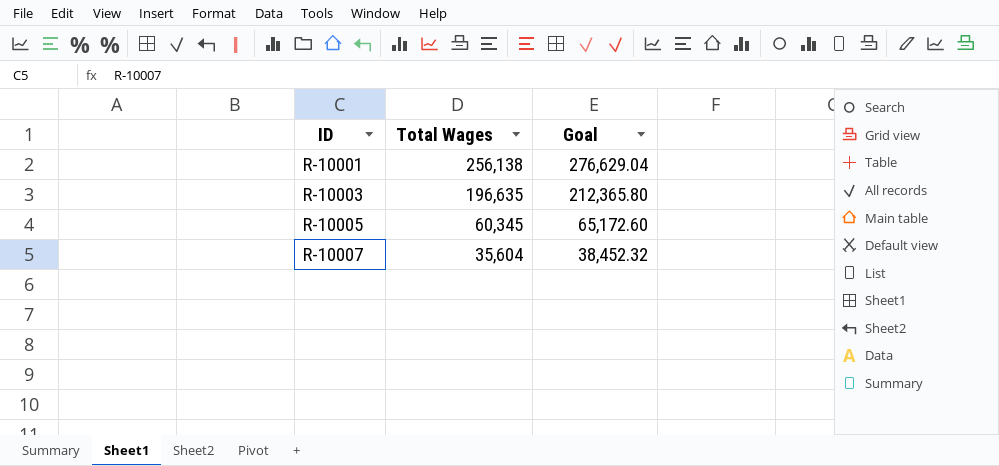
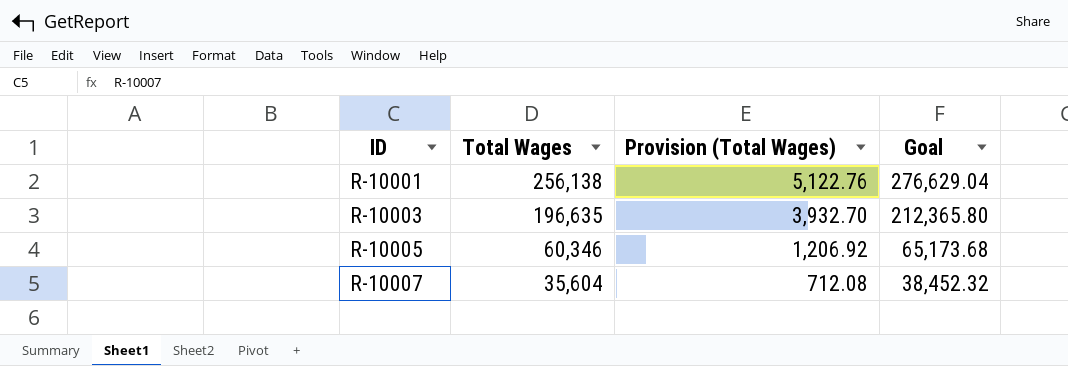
column Provision (Total Wages) | formula: none -> [Total Wages] * 0.02
R-10005 | Total Wages: 60,345 -> 60,346
R-10005 | Goal: 65,172.60 -> 65,173.68

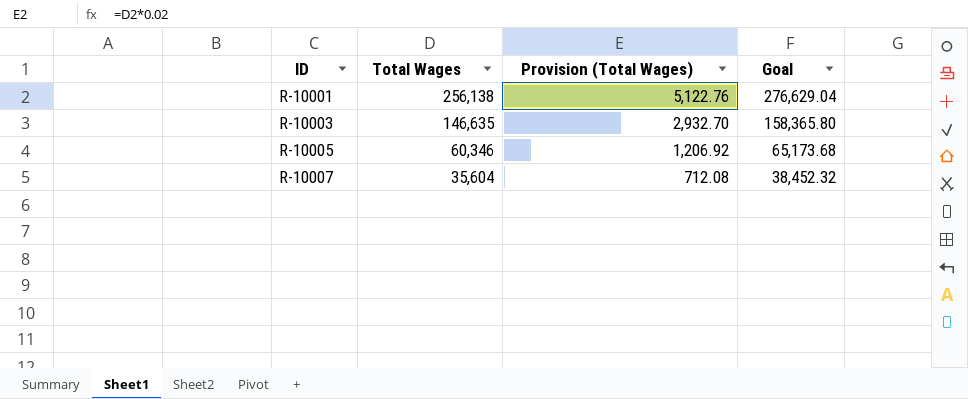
R-10003 | Total Wages: 196,635 -> 146,635
R-10003 | Provision (Total Wages): 3,932.70 -> 2,932.70
R-10003 | Goal: 212,365.80 -> 158,365.80

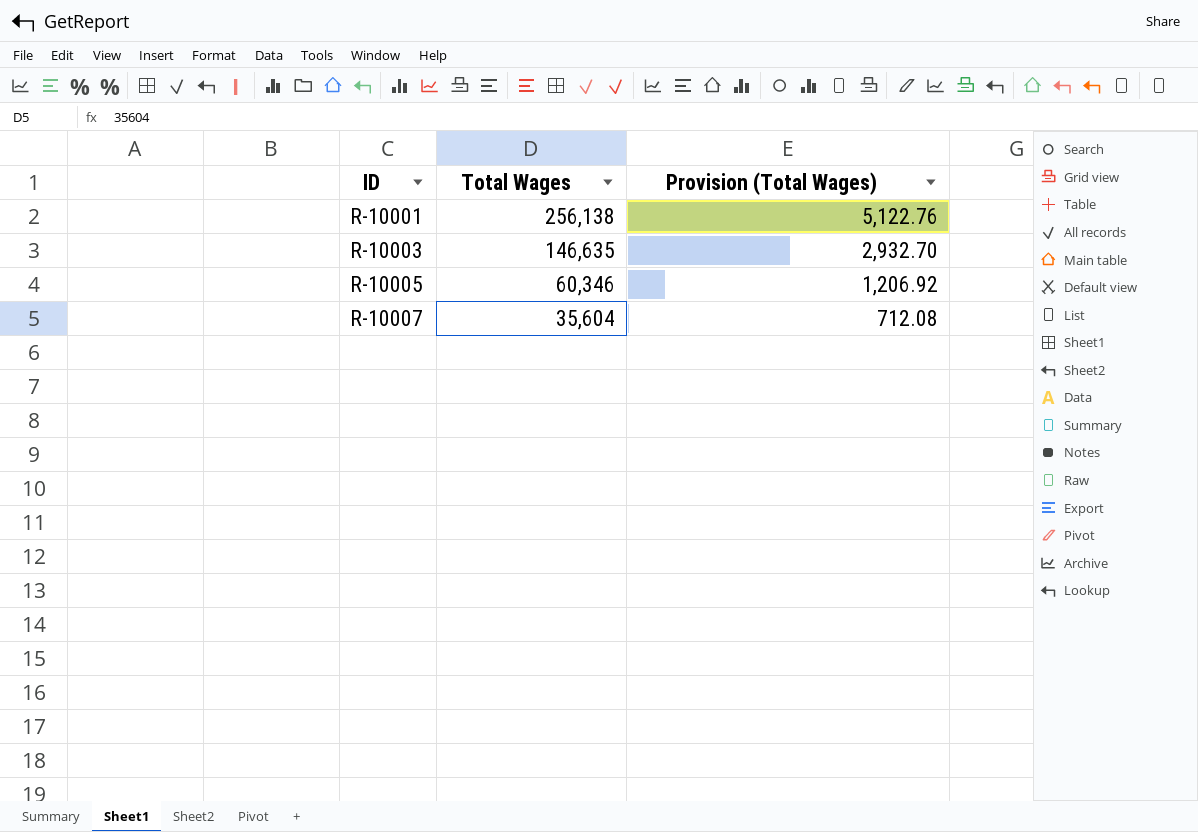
column Goal | formula: [Total Wages] * 1.08 -> none

